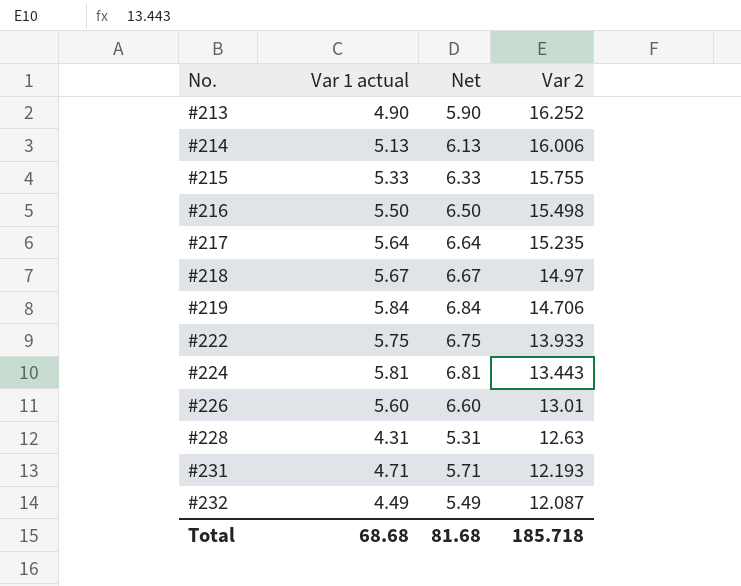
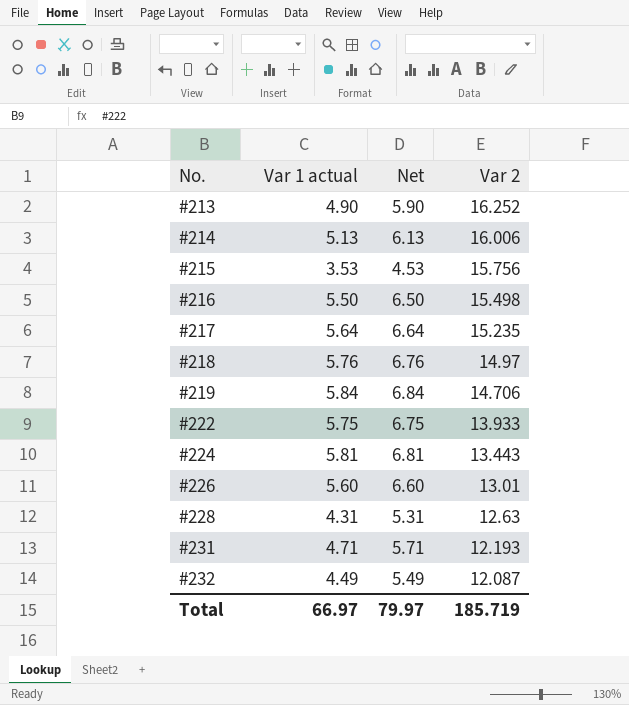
#215 | Var 1 actual: 5.33 -> 3.53
#215 | Net: 6.33 -> 4.53
#215 | Var 2: 15.755 -> 15.756
#218 | Var 1 actual: 5.67 -> 5.76
#218 | Net: 6.67 -> 6.76
Total | Var 1 actual: 68.68 -> 66.97
Total | Net: 81.68 -> 79.97
Total | Var 2: 185.718 -> 185.719

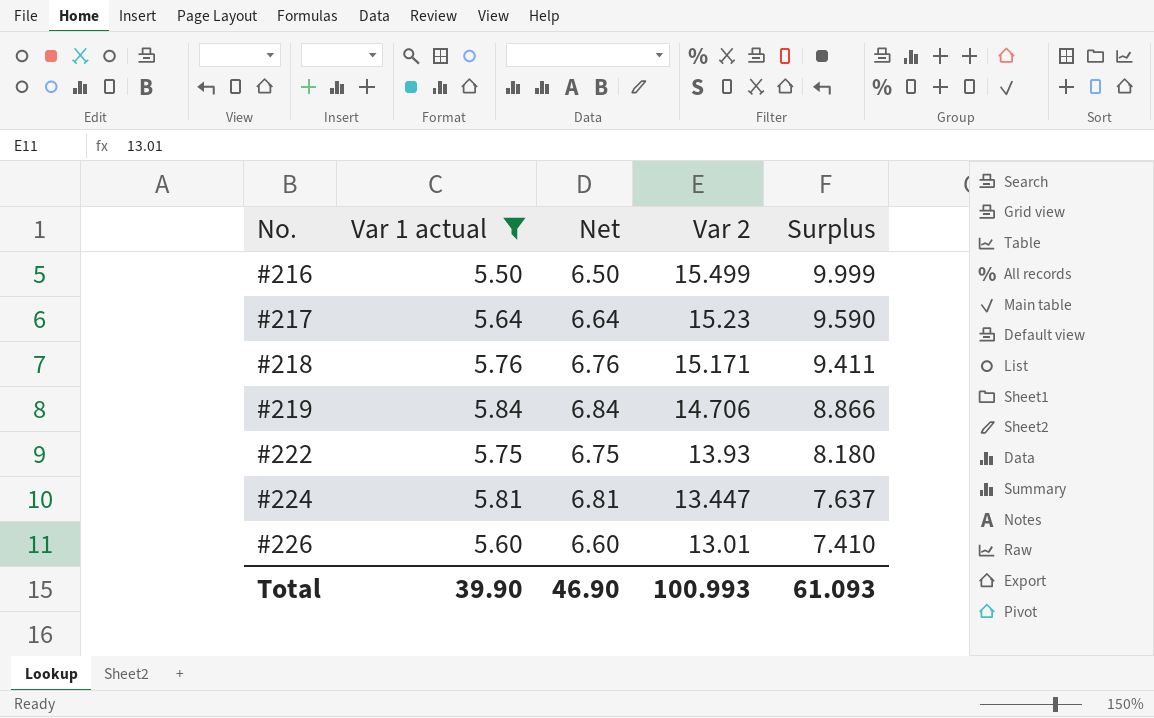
filter: none -> Var 1 actual >= 5.50
column Surplus | formula: none -> [Var 2] - [Var 1 actual]
#216 | Var 2: 15.498 -> 15.499
#217 | Var 2: 15.235 -> 15.23
#218 | Var 2: 14.97 -> 15.171
#222 | Var 2: 13.933 -> 13.93
#224 | Var 2: 13.443 -> 13.447
Total | Var 1 actual: 66.97 -> 39.90
Total | Net: 79.97 -> 46.90
Total | Var 2: 185.719 -> 100.993

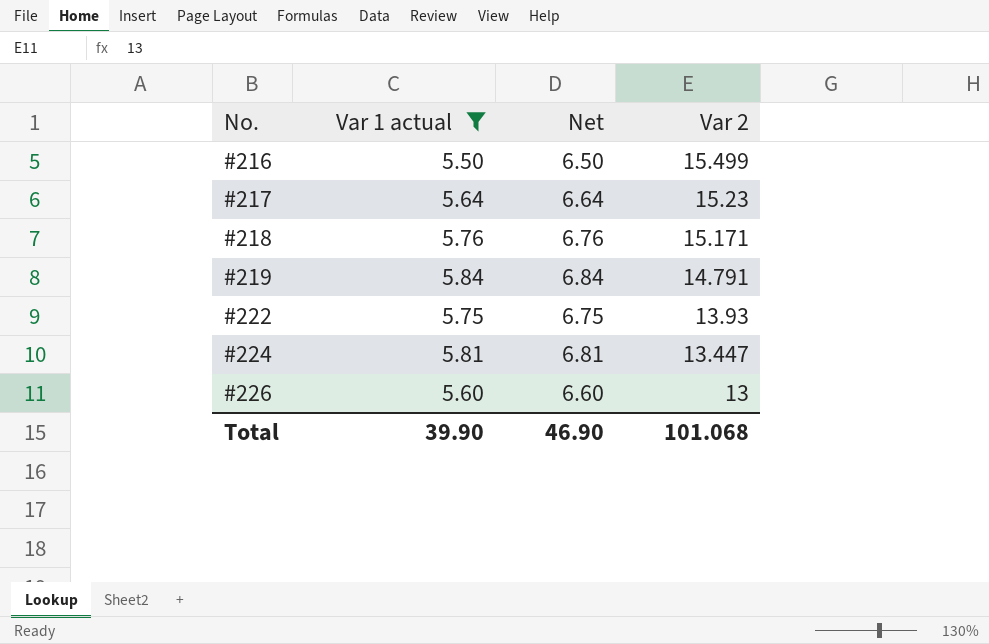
column Surplus | formula: [Var 2] - [Var 1 actual] -> none
#219 | Var 2: 14.706 -> 14.791
#226 | Var 2: 13.01 -> 13
Total | Var 2: 100.993 -> 101.068

